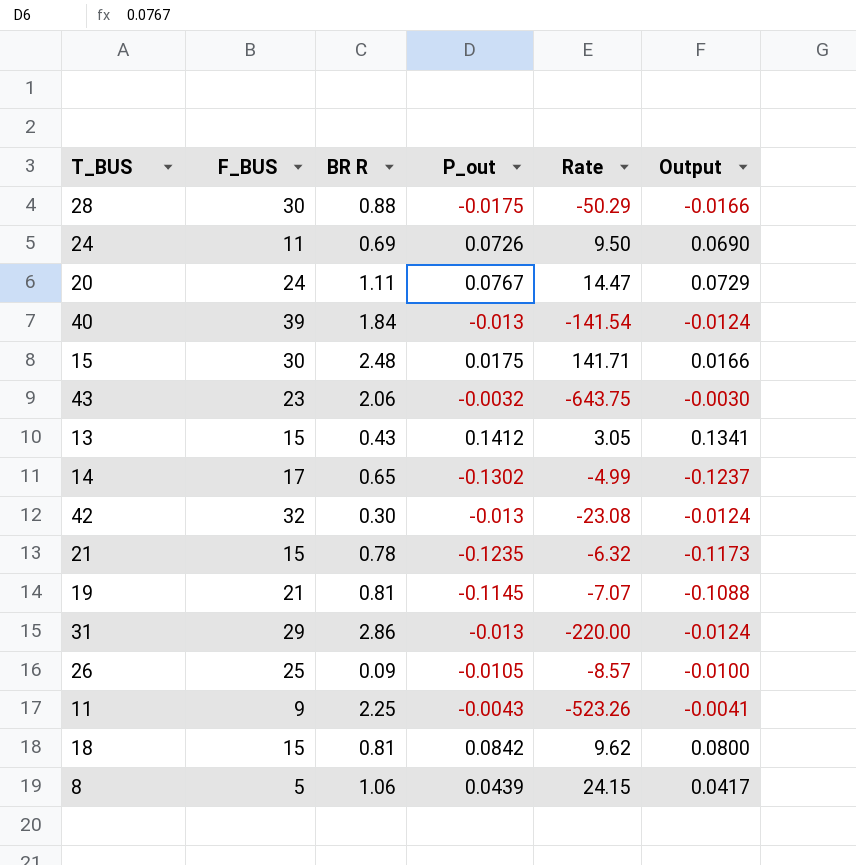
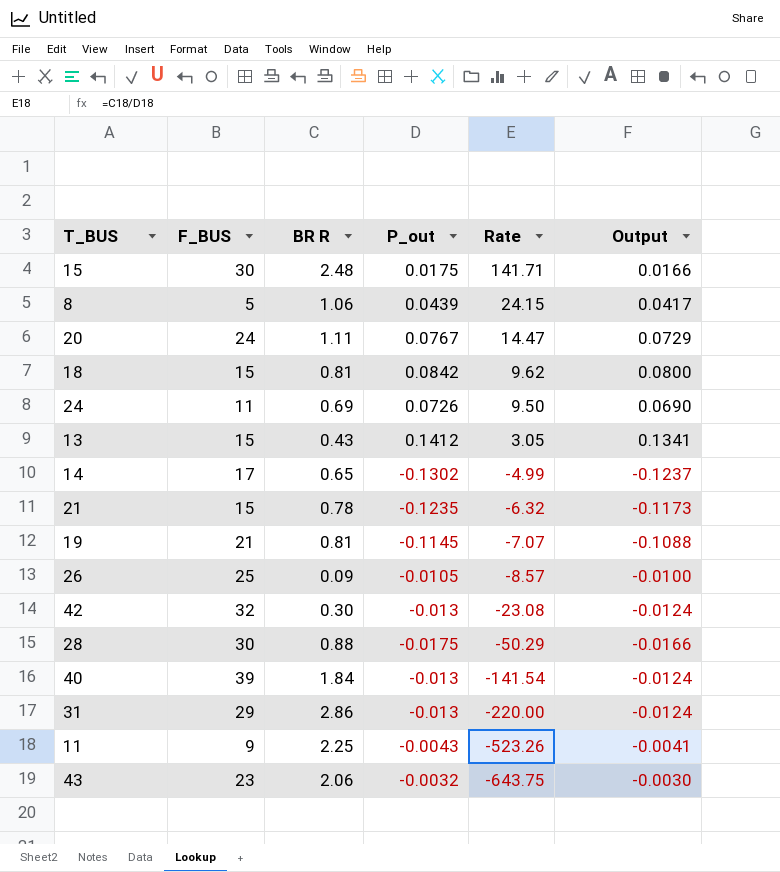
row order: none -> Rate descending

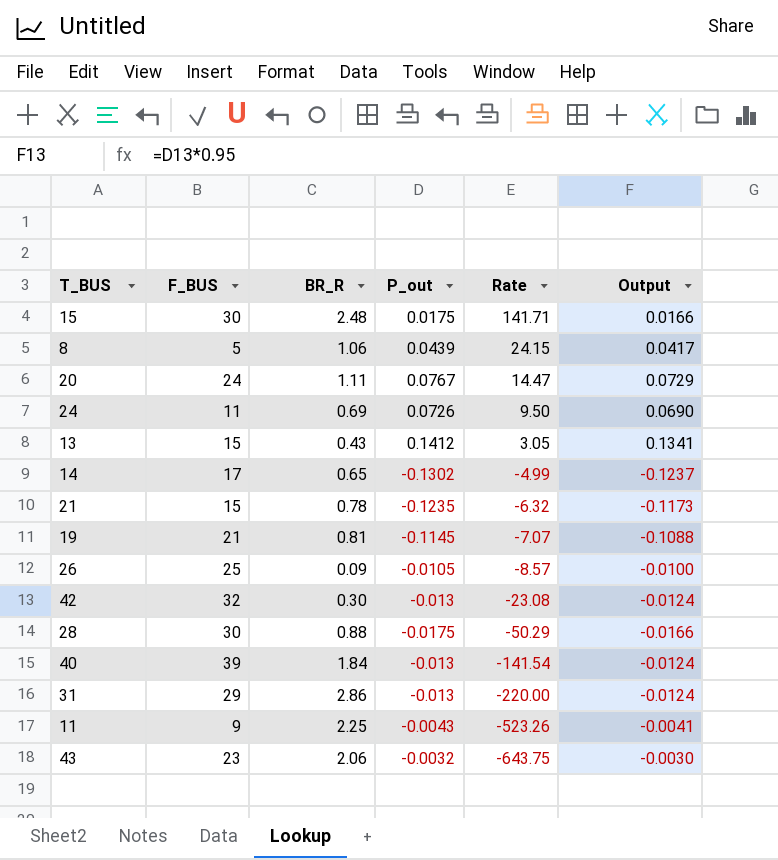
column name: BR R -> BR_R
row 18: 15 | 0.81 | 0.0842 | 9.62 | 0.0800 -> none

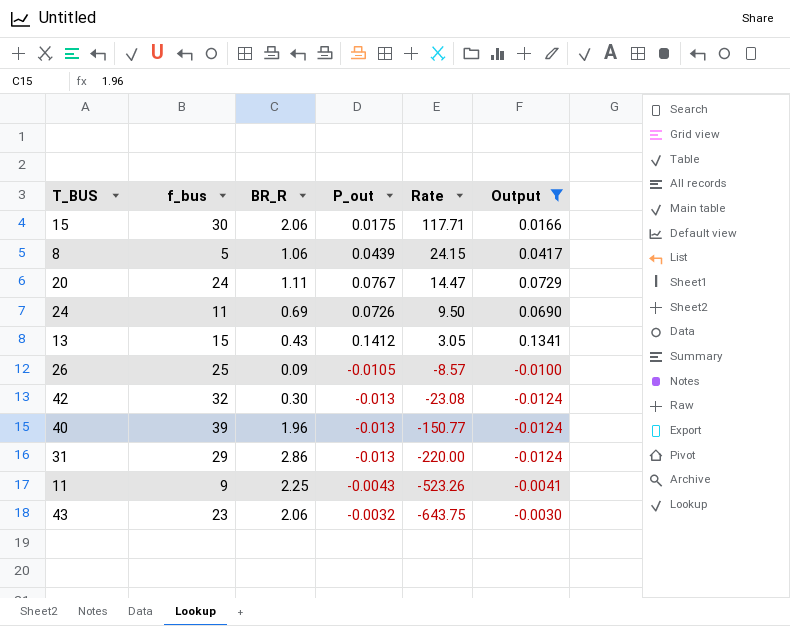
filter: none -> Output >= -0.0124
column name: F_BUS -> f_bus
15 | BR_R: 2.48 -> 2.06
15 | Rate: 141.71 -> 117.71
40 | BR_R: 1.84 -> 1.96
40 | Rate: -141.54 -> -150.77

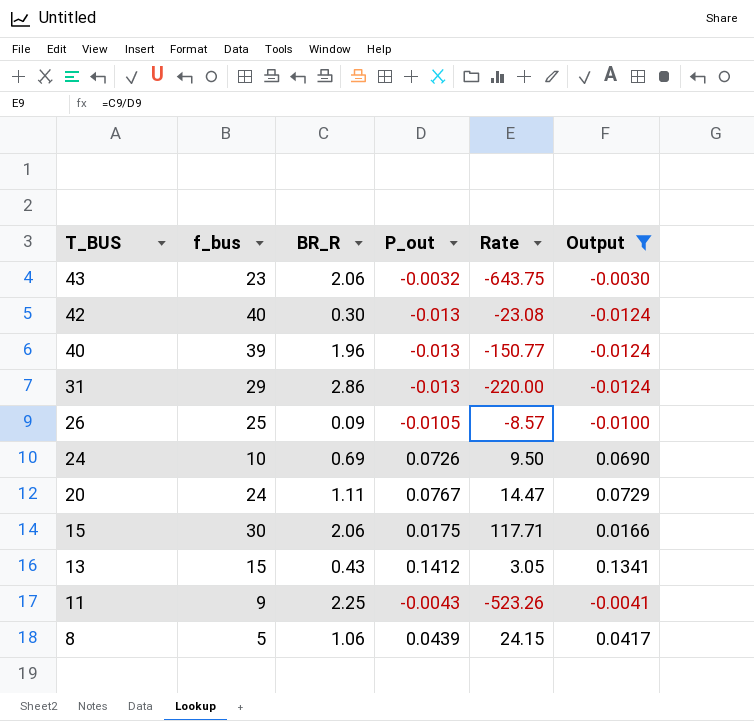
row order: Rate descending -> T_BUS descending
42 | f_bus: 32 -> 40
24 | f_bus: 11 -> 10

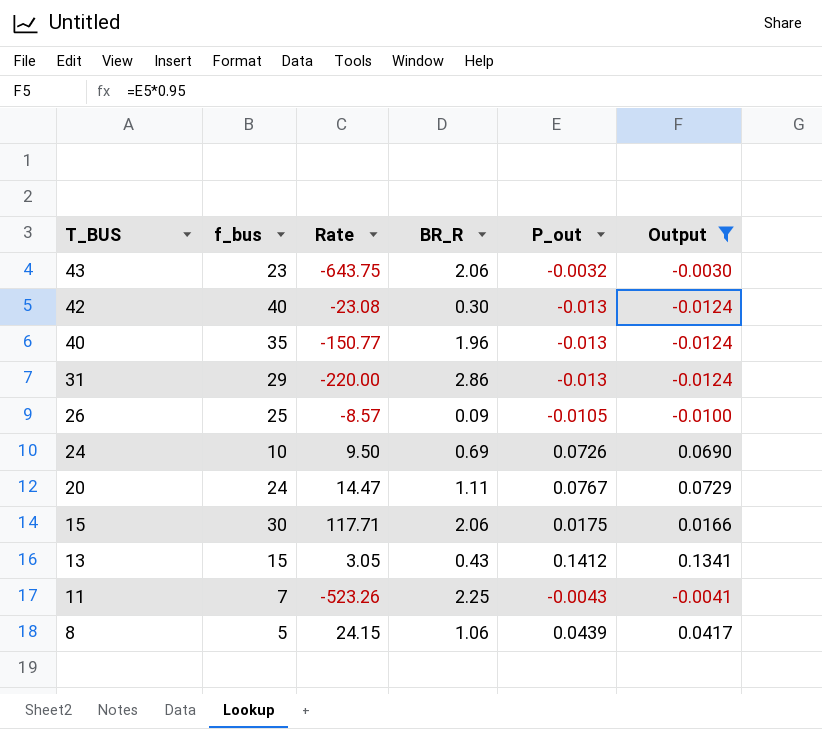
column Rate | position: 5 -> 3
40 | f_bus: 39 -> 35
11 | f_bus: 9 -> 7

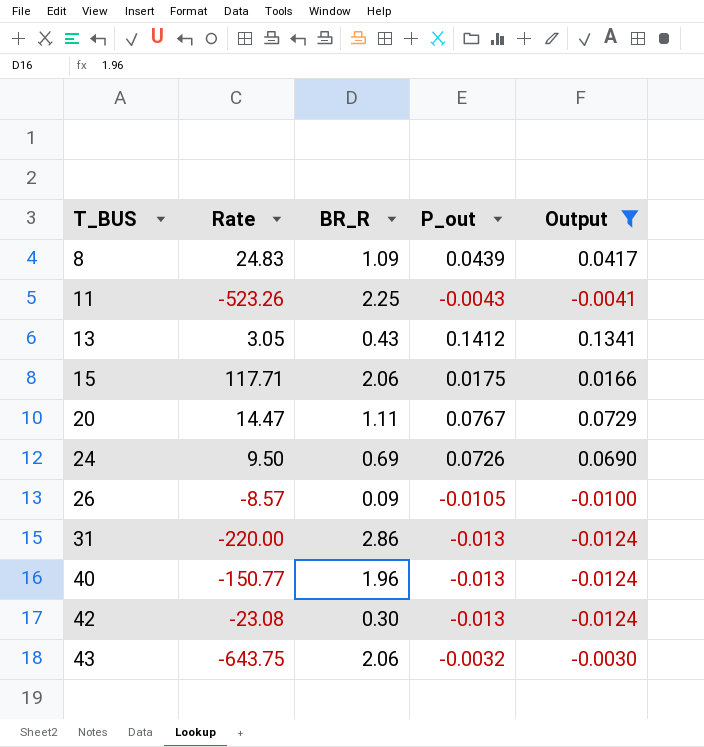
row order: T_BUS descending -> T_BUS ascending
column f_bus | position: 2 -> none
8 | Rate: 24.15 -> 24.83
8 | BR_R: 1.06 -> 1.09

